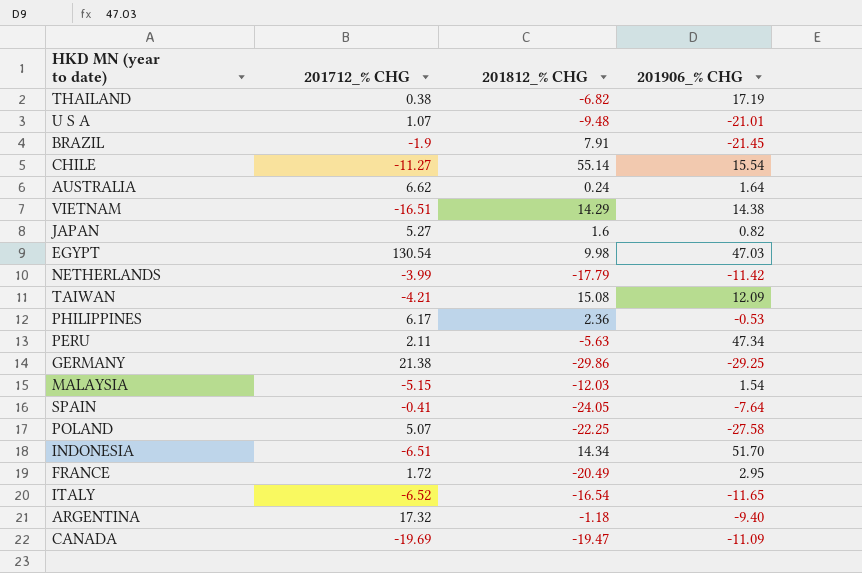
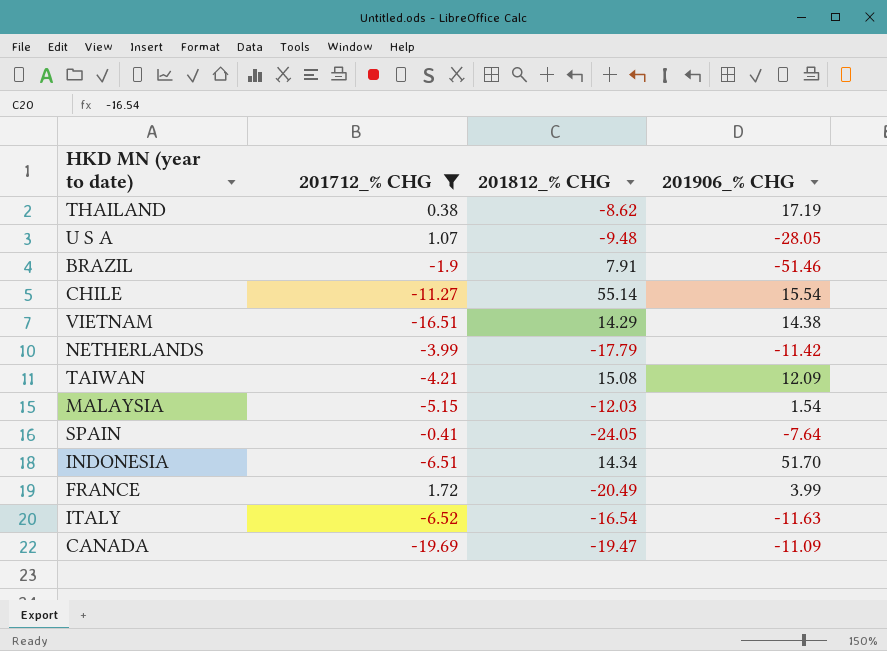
filter: none -> 201712_% CHG <= 1.72
THAILAND | 201812_% CHG: -6.82 -> -8.62
U S A | 201906_% CHG: -21.01 -> -28.05
BRAZIL | 201906_% CHG: -21.45 -> -51.46
FRANCE | 201906_% CHG: 2.95 -> 3.99
ITALY | 201906_% CHG: -11.65 -> -11.63

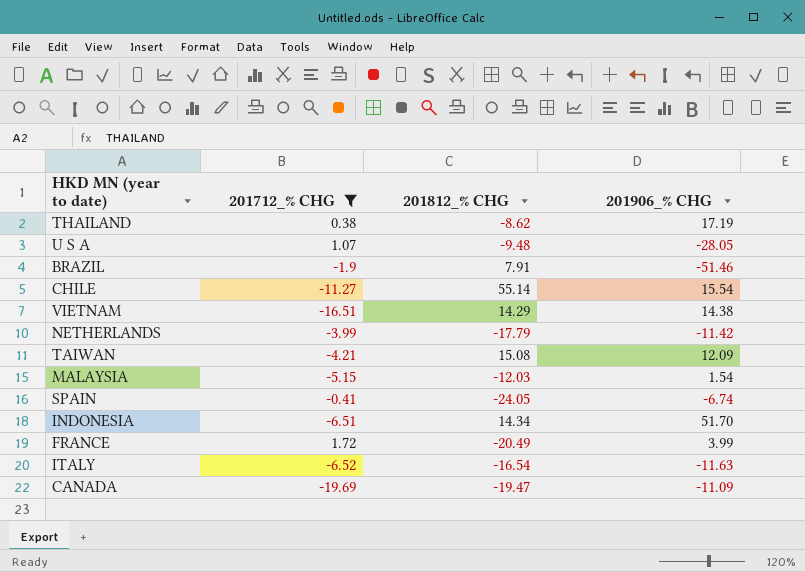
SPAIN | 201906_% CHG: -7.64 -> -6.74

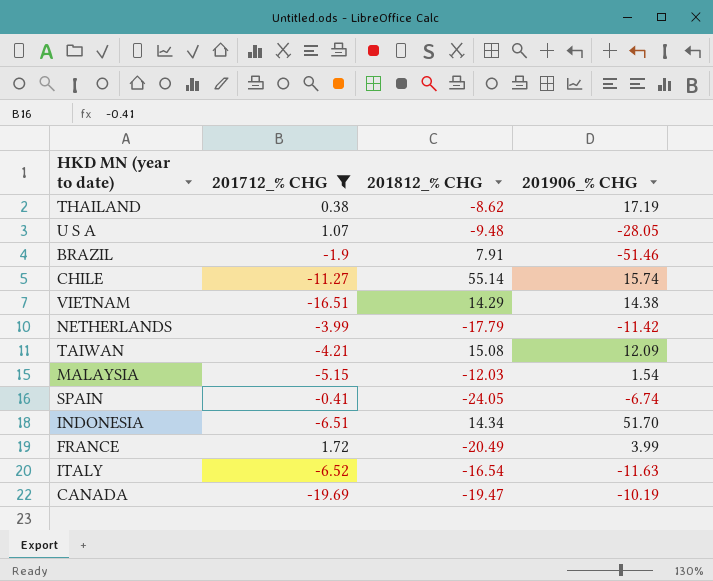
CHILE | 201906_% CHG: 15.54 -> 15.74
CANADA | 201906_% CHG: -11.09 -> -10.19

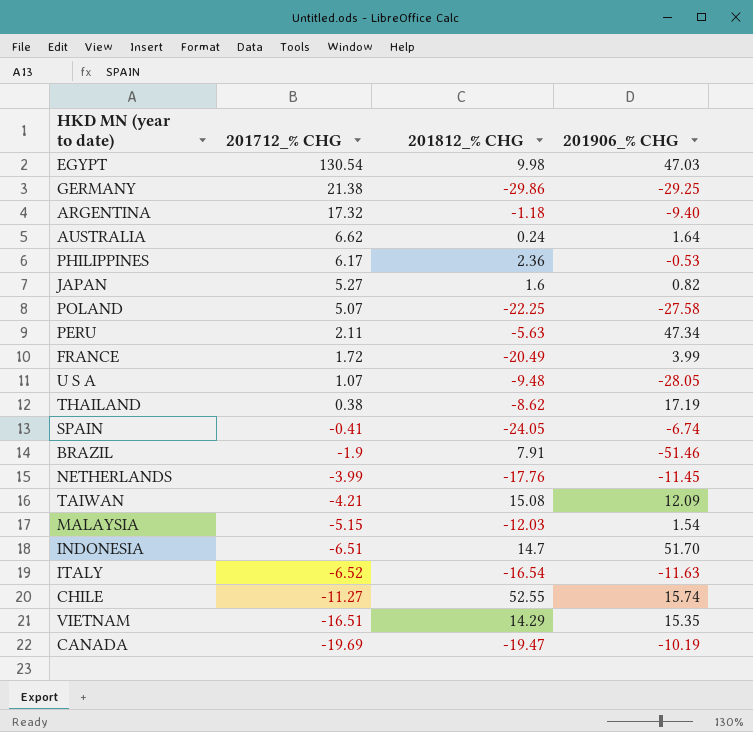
filter: 201712_% CHG <= 1.72 -> none
row order: none -> 201712_% CHG descending
NETHERLANDS | 201812_% CHG: -17.79 -> -17.76
NETHERLANDS | 201906_% CHG: -11.42 -> -11.45
INDONESIA | 201812_% CHG: 14.34 -> 14.7
CHILE | 201812_% CHG: 55.14 -> 52.55
VIETNAM | 201906_% CHG: 14.38 -> 15.35

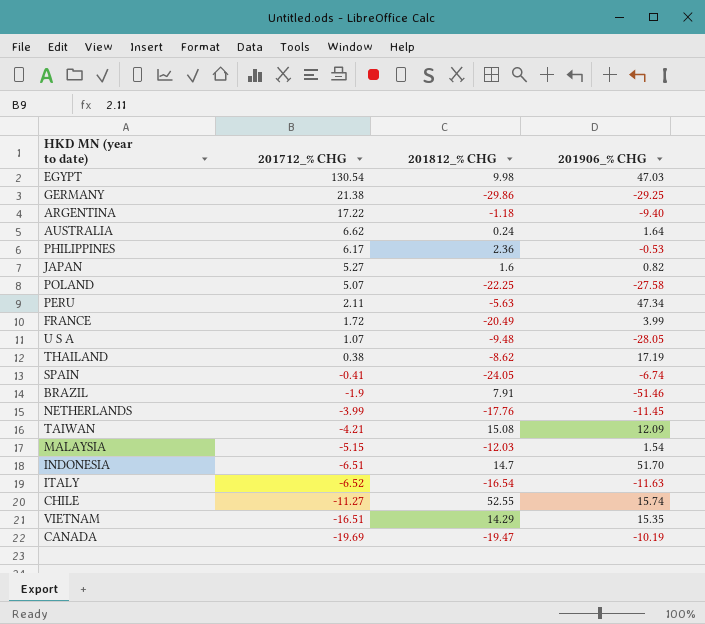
ARGENTINA | 201712_% CHG: 17.32 -> 17.22

